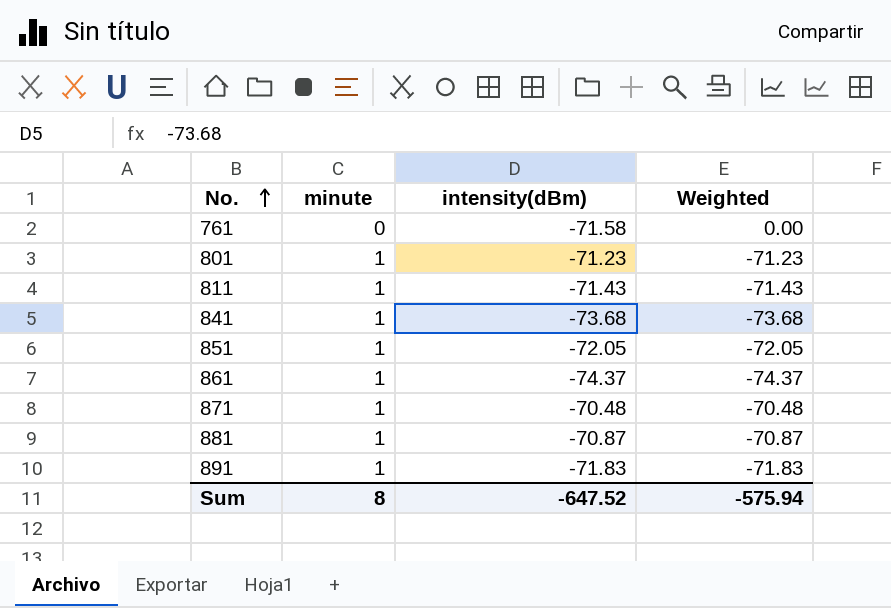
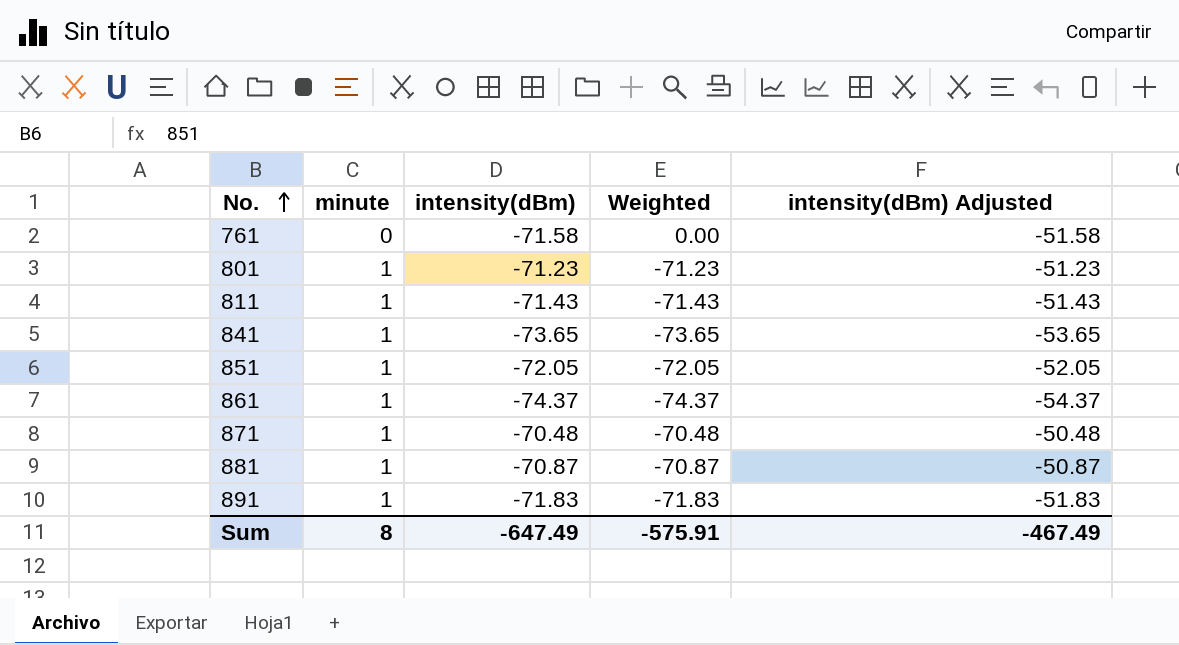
column intensity(dBm) Adjusted | formula: none -> [intensity(dBm)] + 20
841 | intensity(dBm): -73.68 -> -73.65
841 | Weighted: -73.68 -> -73.65
Sum | intensity(dBm): -647.52 -> -647.49
Sum | Weighted: -575.94 -> -575.91

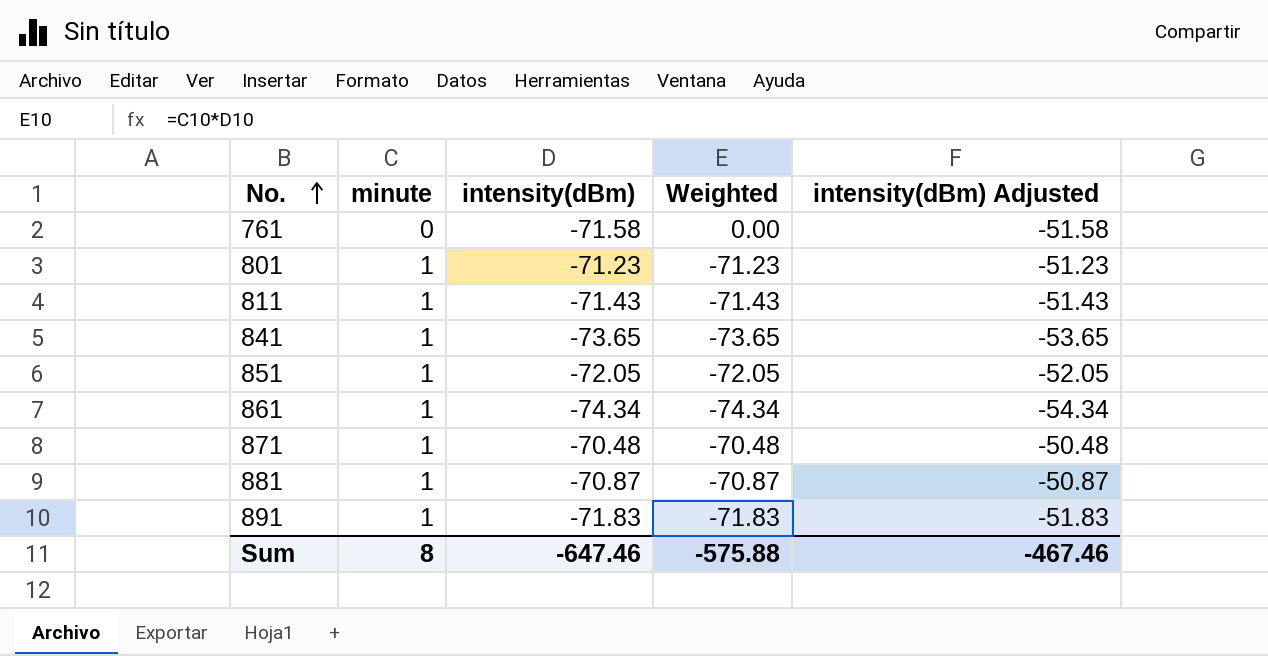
861 | intensity(dBm): -74.37 -> -74.34
861 | Weighted: -74.37 -> -74.34
861 | intensity(dBm) Adjusted: -54.37 -> -54.34
Sum | intensity(dBm): -647.49 -> -647.46
Sum | Weighted: -575.91 -> -575.88
Sum | intensity(dBm) Adjusted: -467.49 -> -467.46

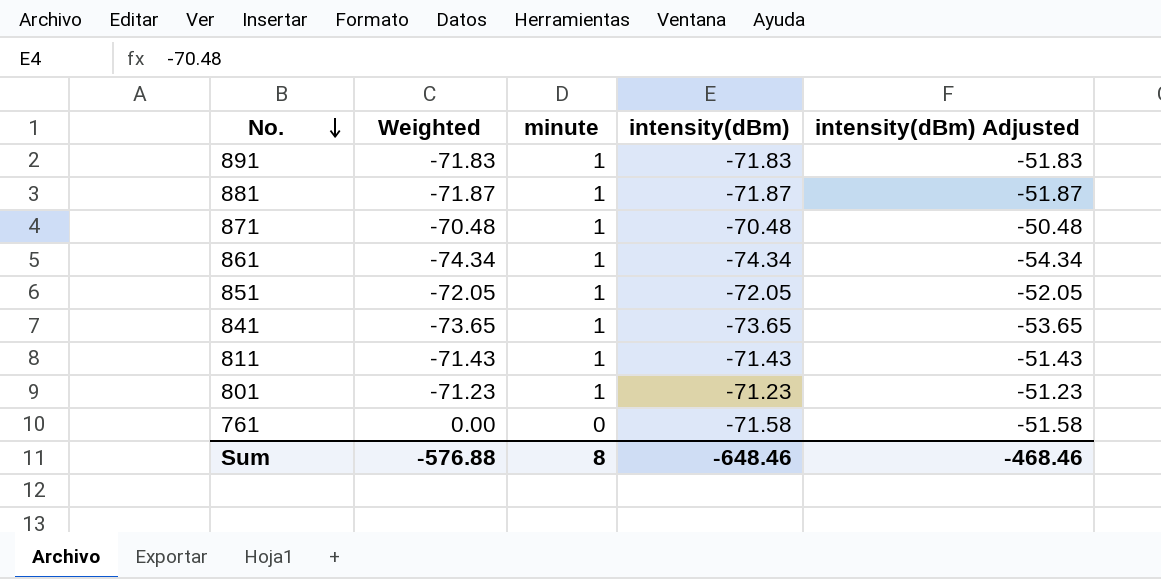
row order: No. ascending -> No. descending
column Weighted | position: 4 -> 2
881 | Weighted: -70.87 -> -71.87
881 | intensity(dBm): -70.87 -> -71.87
881 | intensity(dBm) Adjusted: -50.87 -> -51.87
Sum | Weighted: -575.88 -> -576.88
Sum | intensity(dBm): -647.46 -> -648.46
Sum | intensity(dBm) Adjusted: -467.46 -> -468.46

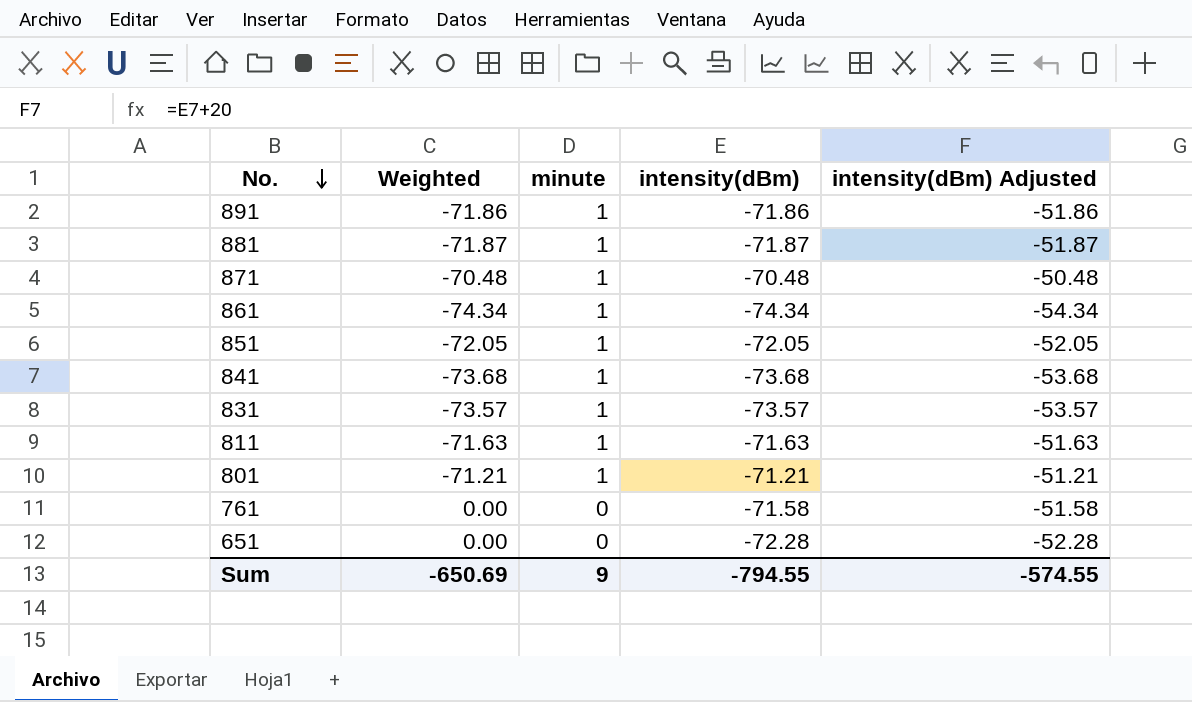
891 | Weighted: -71.83 -> -71.86
891 | intensity(dBm): -71.83 -> -71.86
891 | intensity(dBm) Adjusted: -51.83 -> -51.86
841 | Weighted: -73.65 -> -73.68
841 | intensity(dBm): -73.65 -> -73.68
841 | intensity(dBm) Adjusted: -53.65 -> -53.68
row 831: none -> -73.57 | 1 | -73.57 | -53.57
811 | Weighted: -71.43 -> -71.63
811 | intensity(dBm): -71.43 -> -71.63
811 | intensity(dBm) Adjusted: -51.43 -> -51.63
801 | Weighted: -71.23 -> -71.21
801 | intensity(dBm): -71.23 -> -71.21
801 | intensity(dBm) Adjusted: -51.23 -> -51.21
row 651: none -> 0.00 | 0 | -72.28 | -52.28
Sum | Weighted: -576.88 -> -650.69
Sum | minute: 8 -> 9
Sum | intensity(dBm): -648.46 -> -794.55
Sum | intensity(dBm) Adjusted: -468.46 -> -574.55

